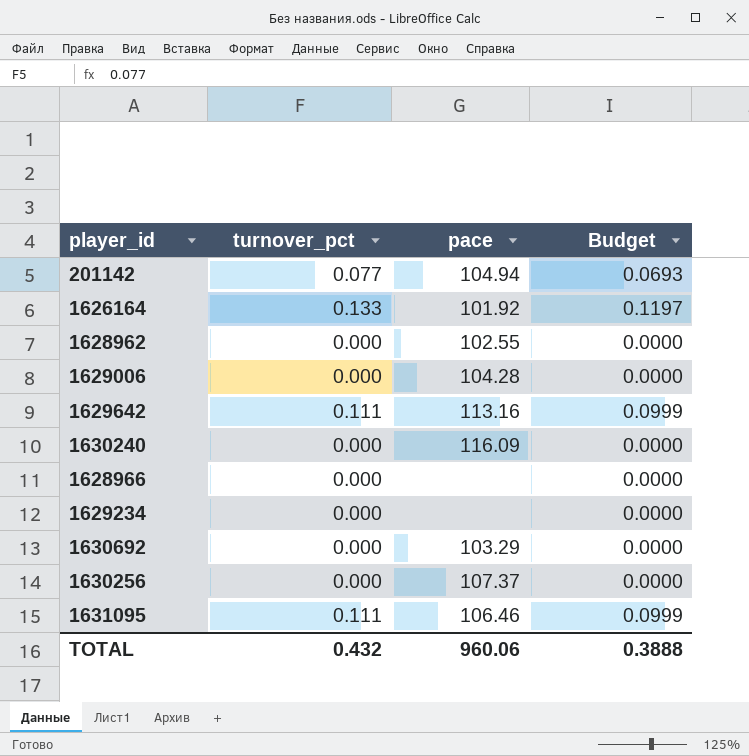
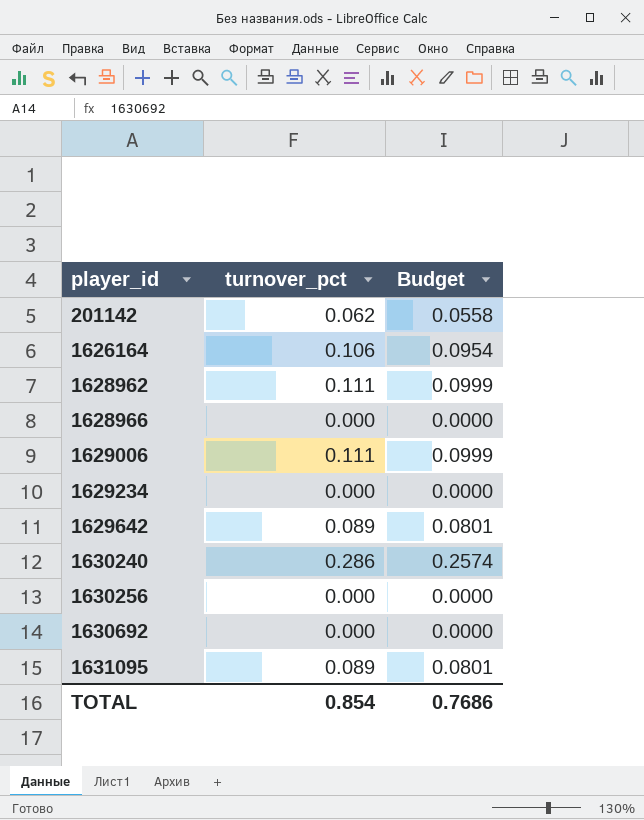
row order: none -> player_id ascending
column pace | position: 3 -> none
201142 | turnover_pct: 0.077 -> 0.062
201142 | Budget: 0.0693 -> 0.0558
1626164 | turnover_pct: 0.133 -> 0.106
1626164 | Budget: 0.1197 -> 0.0954
1628962 | turnover_pct: 0.000 -> 0.111
1628962 | Budget: 0.0000 -> 0.0999
1629006 | turnover_pct: 0.000 -> 0.111
1629006 | Budget: 0.0000 -> 0.0999
1629642 | turnover_pct: 0.111 -> 0.089
1629642 | Budget: 0.0999 -> 0.0801
1630240 | turnover_pct: 0.000 -> 0.286
1630240 | Budget: 0.0000 -> 0.2574
1631095 | turnover_pct: 0.111 -> 0.089
1631095 | Budget: 0.0999 -> 0.0801
TOTAL | turnover_pct: 0.432 -> 0.854
TOTAL | Budget: 0.3888 -> 0.7686

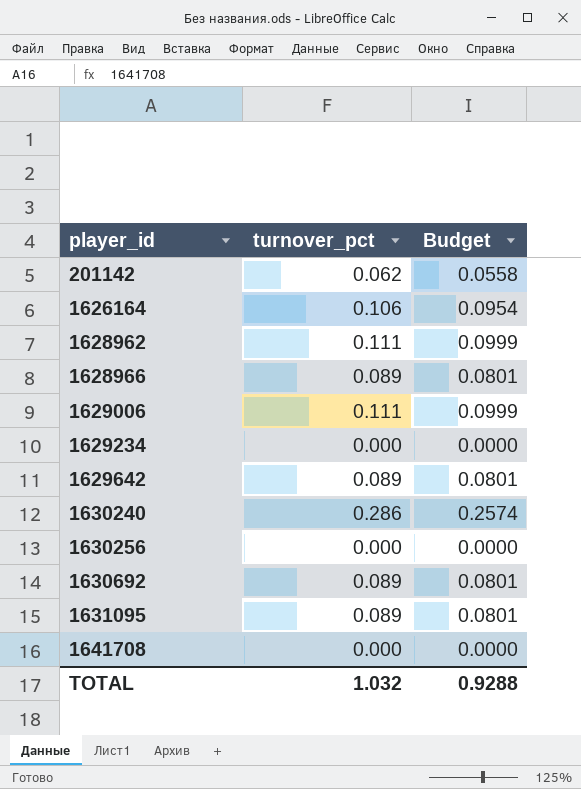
1628966 | turnover_pct: 0.000 -> 0.089
1628966 | Budget: 0.0000 -> 0.0801
1630692 | turnover_pct: 0.000 -> 0.089
1630692 | Budget: 0.0000 -> 0.0801
row 1641708: none -> 0.000 | 0.0000
TOTAL | turnover_pct: 0.854 -> 1.032
TOTAL | Budget: 0.7686 -> 0.9288

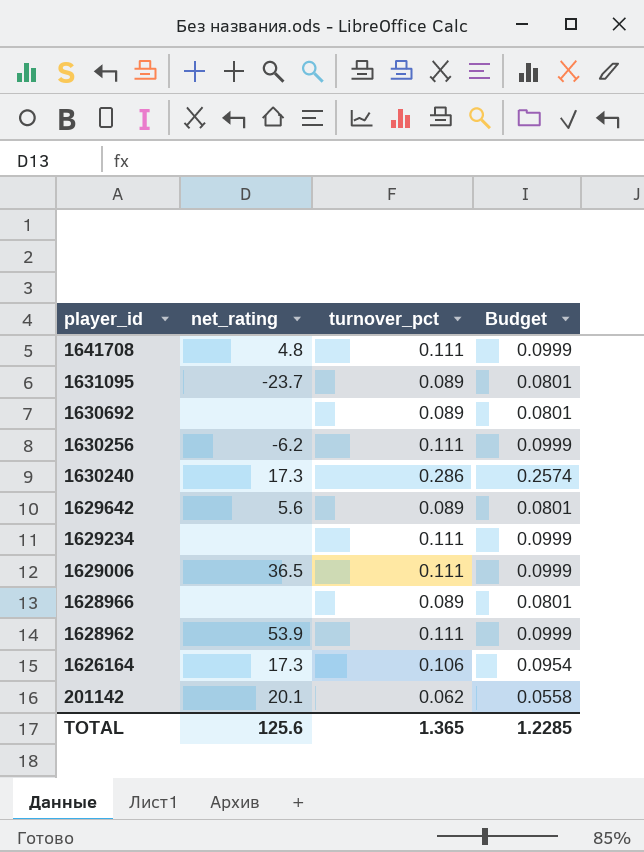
row order: player_id ascending -> player_id descending
column net_rating | position: none -> 2
1641708 | turnover_pct: 0.000 -> 0.111
1641708 | Budget: 0.0000 -> 0.0999
1630256 | turnover_pct: 0.000 -> 0.111
1630256 | Budget: 0.0000 -> 0.0999
1629234 | turnover_pct: 0.000 -> 0.111
1629234 | Budget: 0.0000 -> 0.0999
TOTAL | turnover_pct: 1.032 -> 1.365
TOTAL | Budget: 0.9288 -> 1.2285

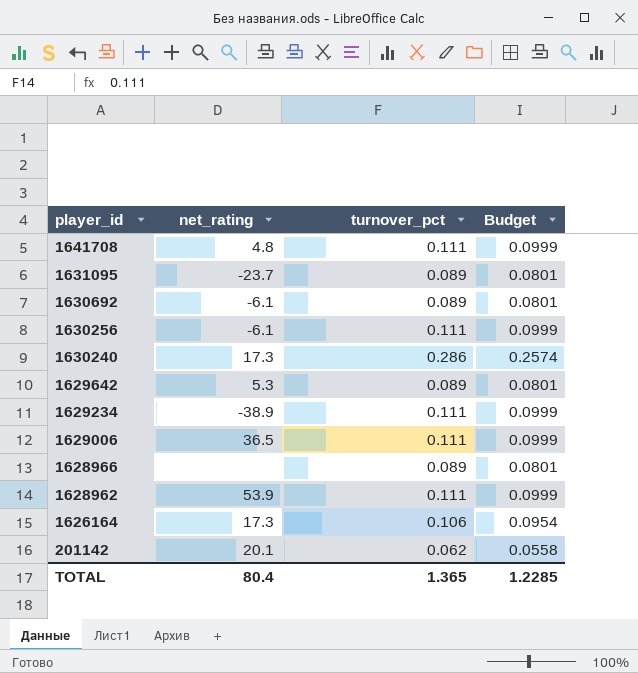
1630692 | net_rating: none -> -6.1
1630256 | net_rating: -6.2 -> -6.1
1629642 | net_rating: 5.6 -> 5.3
1629234 | net_rating: none -> -38.9
TOTAL | net_rating: 125.6 -> 80.4

